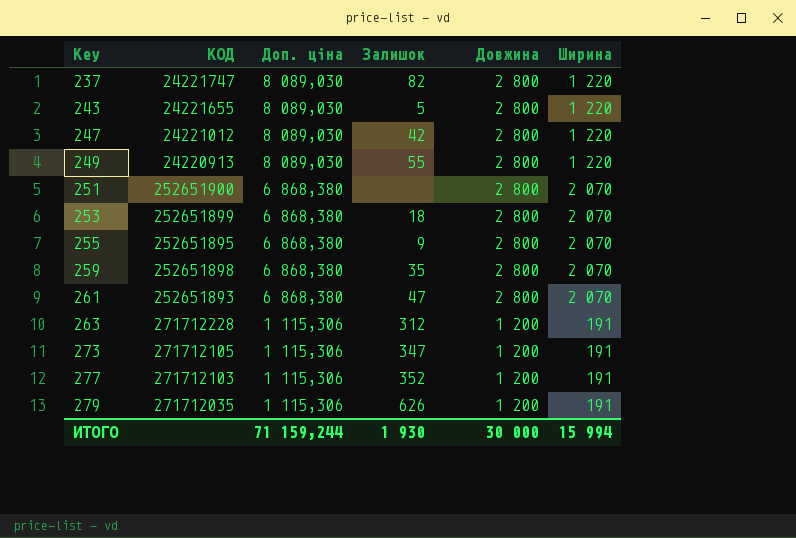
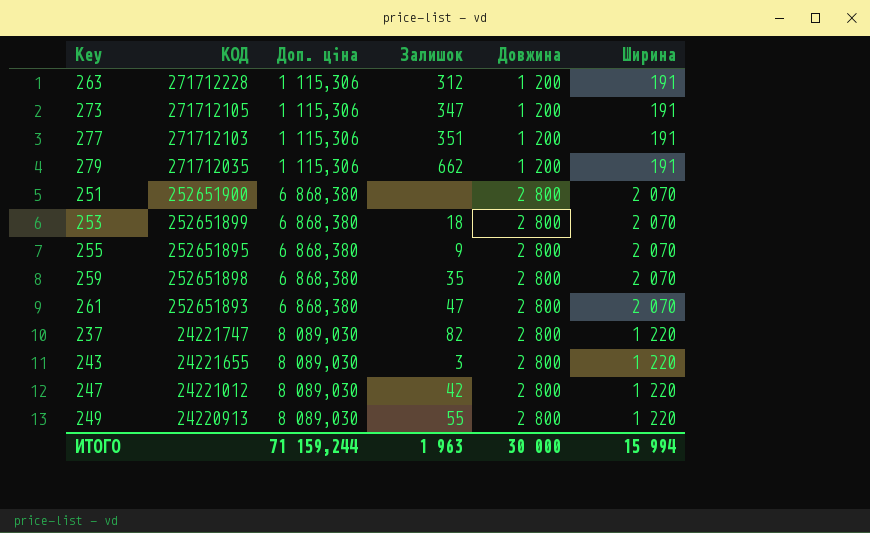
row order: Key ascending -> Доп. ціна ascending
277 | Залишок: 352 -> 351
279 | Залишок: 626 -> 662
243 | Залишок: 5 -> 3
ИТОГО | Залишок: 1 930 -> 1 963

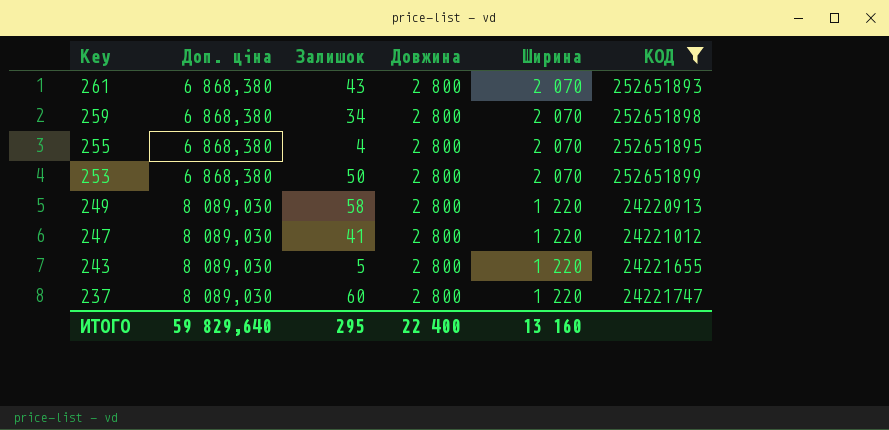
filter: none -> КОД <= 252651899
row order: Доп. ціна ascending -> Key descending
column КОД | position: 2 -> 6
261 | Залишок: 47 -> 43
259 | Залишок: 35 -> 34
255 | Залишок: 9 -> 4
253 | Залишок: 18 -> 50
249 | Залишок: 55 -> 58
247 | Залишок: 42 -> 41
243 | Залишок: 3 -> 5
237 | Залишок: 82 -> 60
ИТОГО | Доп. ціна: 71 159,244 -> 59 829,640
ИТОГО | Залишок: 1 963 -> 295
ИТОГО | Довжина: 30 000 -> 22 400
ИТОГО | Ширина: 15 994 -> 13 160

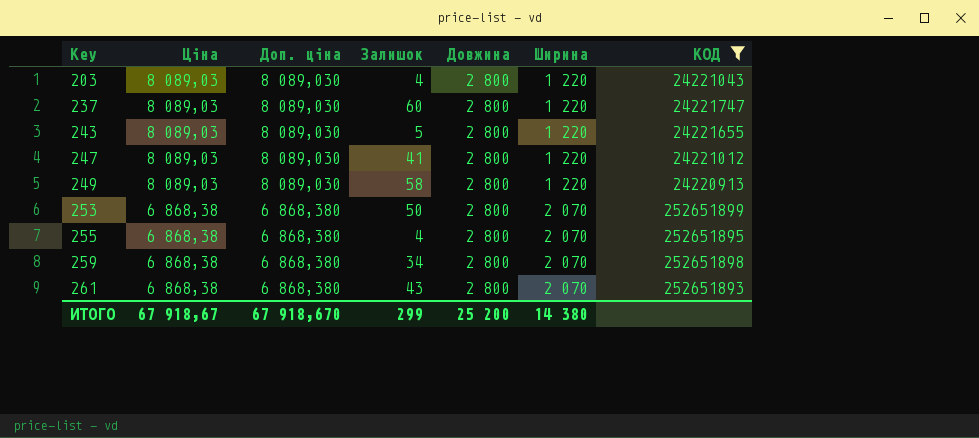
row order: Key descending -> Key ascending
column Ціна | position: none -> 2
row 203: none -> 8 089,03 | 8 089,030 | 4 | 2 800 | 1 220 | 24221043
ИТОГО | Доп. ціна: 59 829,640 -> 67 918,670
ИТОГО | Залишок: 295 -> 299
ИТОГО | Довжина: 22 400 -> 25 200
ИТОГО | Ширина: 13 160 -> 14 380

